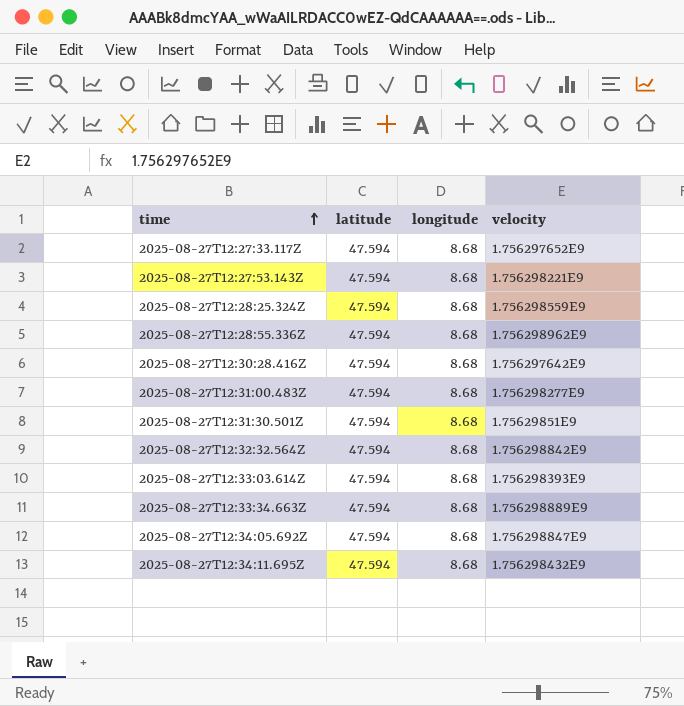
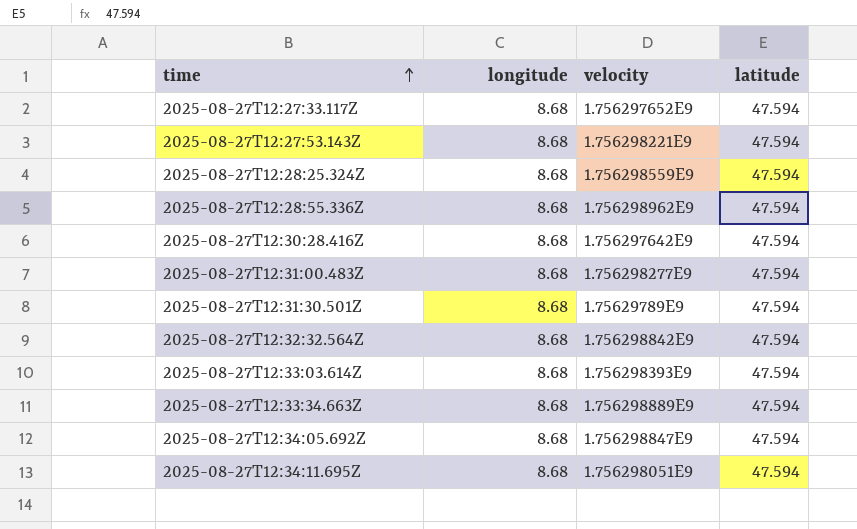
column latitude | position: 2 -> 4
2025-08-27T12:31:30.501Z | velocity: 1.75629851E9 -> 1.75629789E9
2025-08-27T12:34:11.695Z | velocity: 1.756298432E9 -> 1.756298051E9

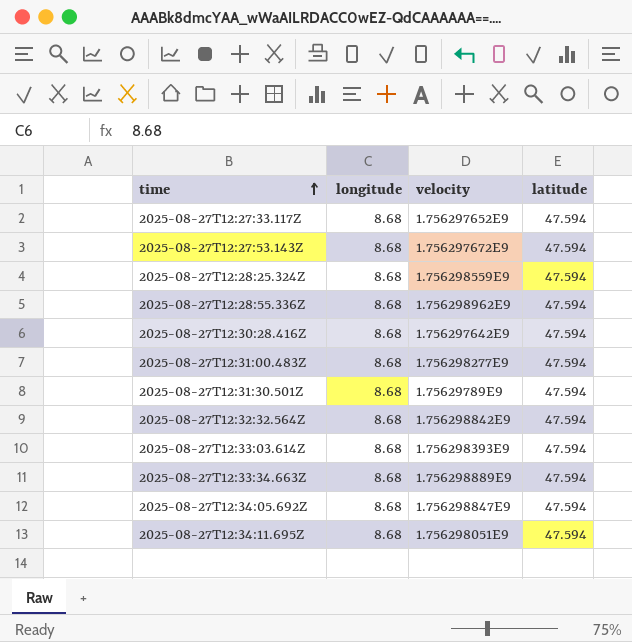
2025-08-27T12:27:53.143Z | velocity: 1.756298221E9 -> 1.756297672E9

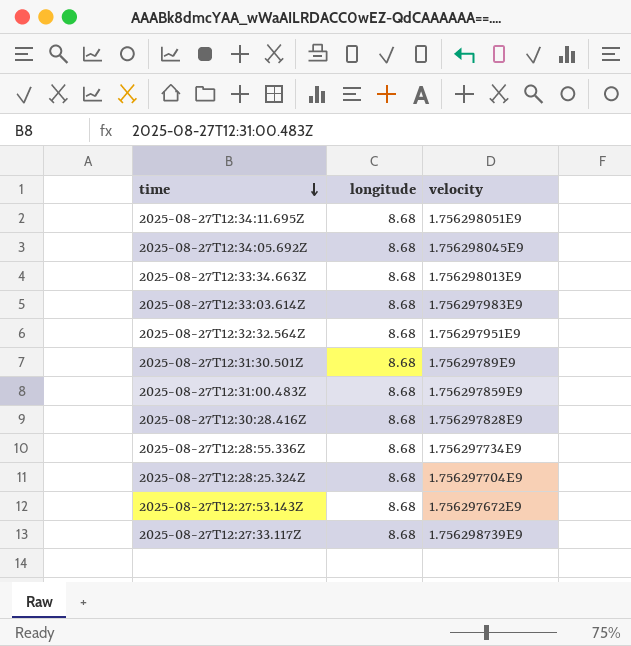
row order: time ascending -> time descending
column latitude | position: 4 -> none
2025-08-27T12:34:05.692Z | velocity: 1.756298847E9 -> 1.756298045E9
2025-08-27T12:33:34.663Z | velocity: 1.756298889E9 -> 1.756298013E9
2025-08-27T12:33:03.614Z | velocity: 1.756298393E9 -> 1.756297983E9
2025-08-27T12:32:32.564Z | velocity: 1.756298842E9 -> 1.756297951E9
2025-08-27T12:31:00.483Z | velocity: 1.756298277E9 -> 1.756297859E9
2025-08-27T12:30:28.416Z | velocity: 1.756297642E9 -> 1.756297828E9
2025-08-27T12:28:55.336Z | velocity: 1.756298962E9 -> 1.756297734E9
2025-08-27T12:28:25.324Z | velocity: 1.756298559E9 -> 1.756297704E9
2025-08-27T12:27:33.117Z | velocity: 1.756297652E9 -> 1.756298739E9

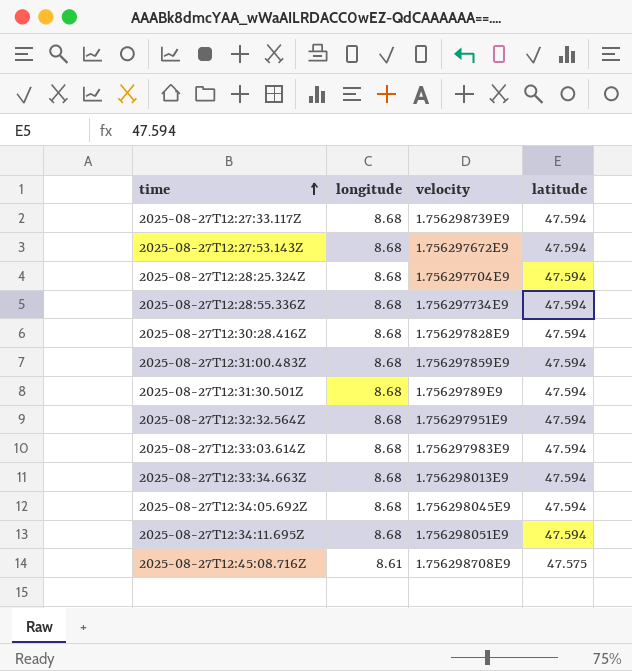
row order: time descending -> time ascending
column latitude | position: none -> 4
row 2025-08-27T12:45:08.716Z: none -> 8.61 | 1.756298708E9 | 47.575

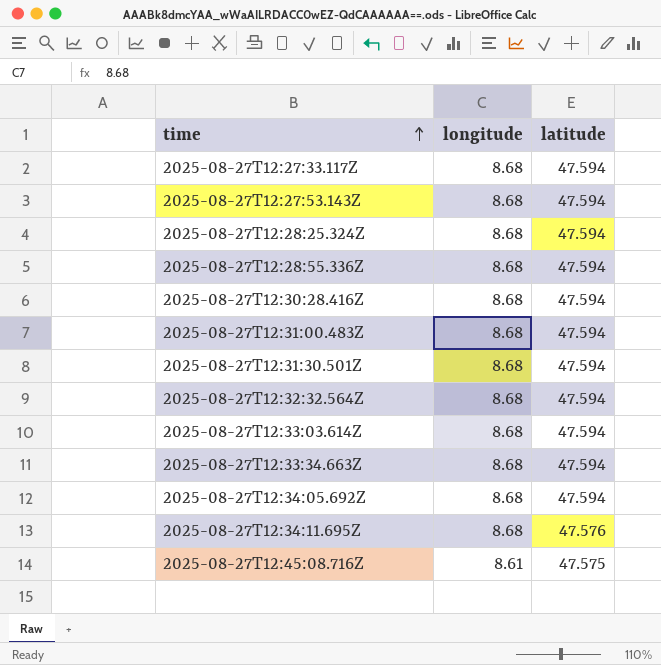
column velocity | position: 3 -> none
2025-08-27T12:34:11.695Z | latitude: 47.594 -> 47.576

